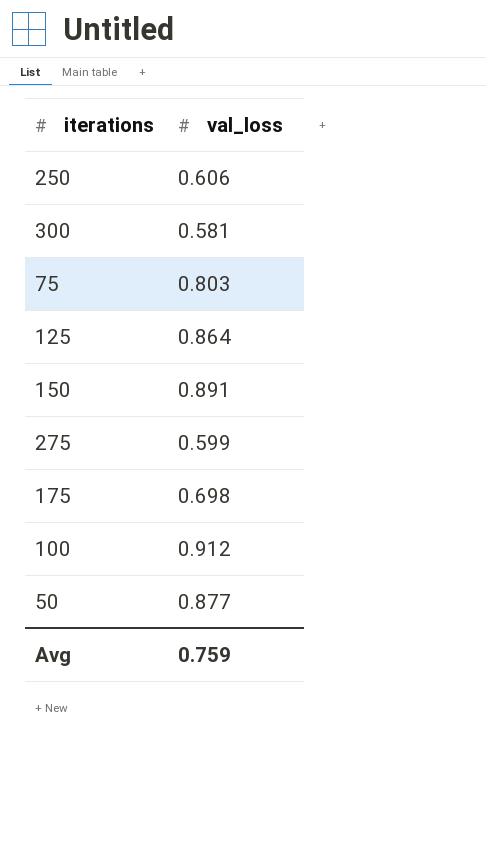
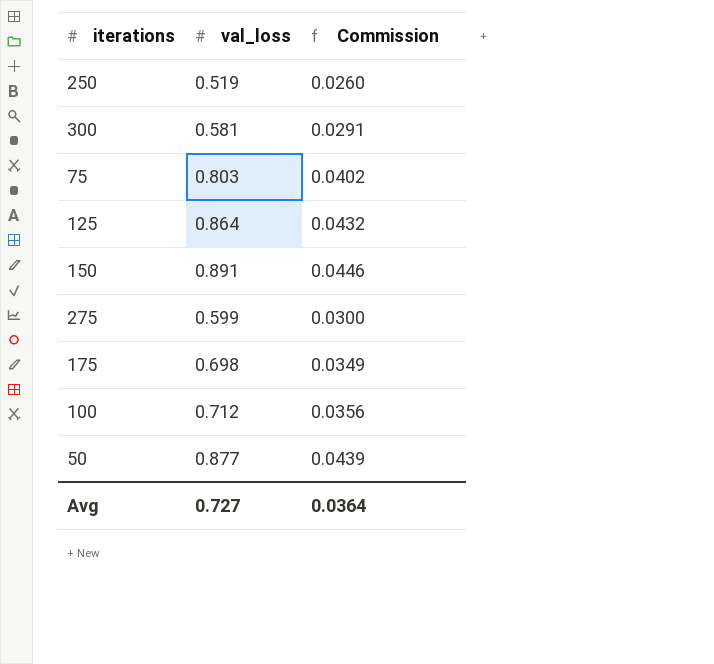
column Commission | formula: none -> [val_loss] * 0.05
250 | val_loss: 0.606 -> 0.519
100 | val_loss: 0.912 -> 0.712
Avg | val_loss: 0.759 -> 0.727

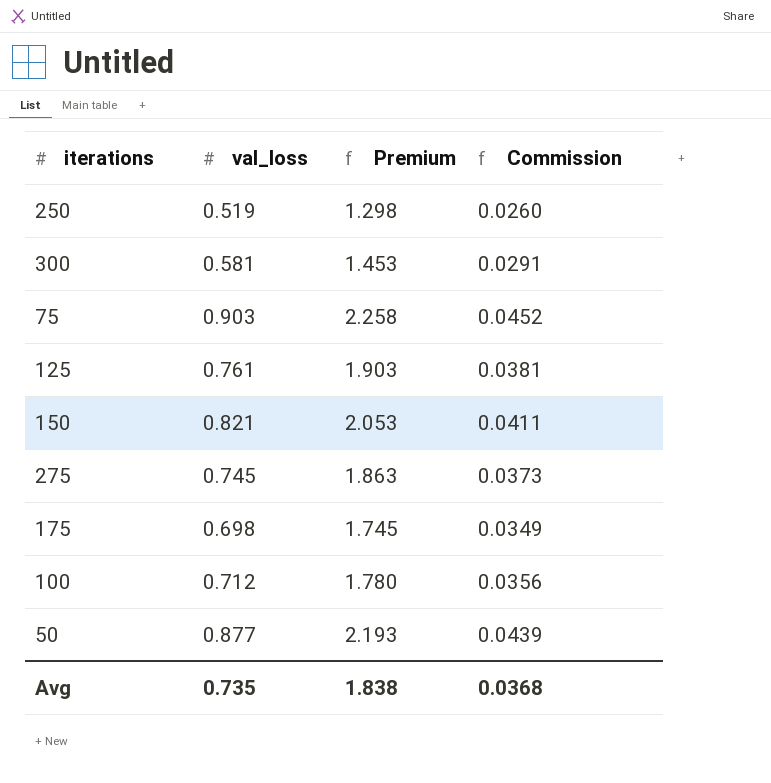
column Premium | formula: none -> [val_loss] * 2.5
75 | val_loss: 0.803 -> 0.903
75 | Commission: 0.0402 -> 0.0452
125 | val_loss: 0.864 -> 0.761
125 | Commission: 0.0432 -> 0.0381
150 | val_loss: 0.891 -> 0.821
150 | Commission: 0.0446 -> 0.0411
275 | val_loss: 0.599 -> 0.745
275 | Commission: 0.0300 -> 0.0373
Avg | val_loss: 0.727 -> 0.735
Avg | Commission: 0.0364 -> 0.0368

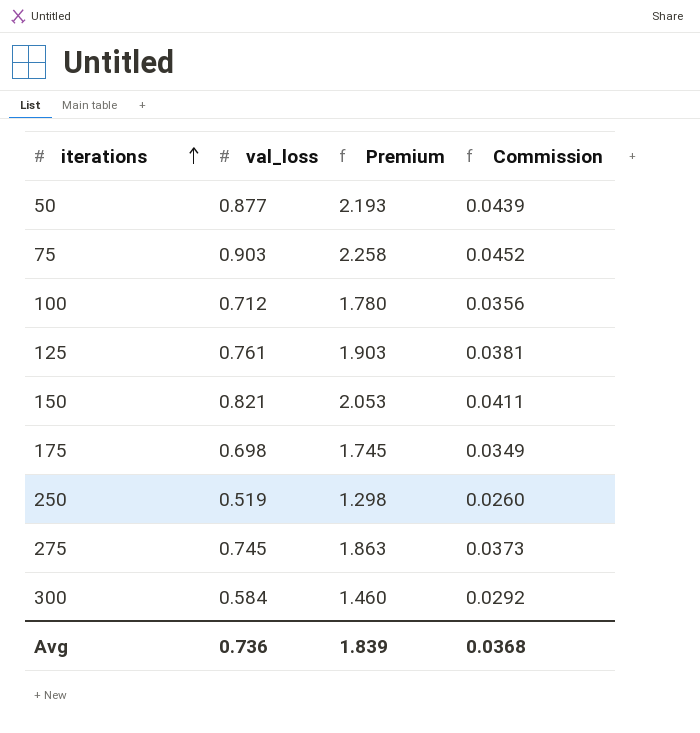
row order: none -> iterations ascending
300 | val_loss: 0.581 -> 0.584
300 | Premium: 1.453 -> 1.460
300 | Commission: 0.0291 -> 0.0292
Avg | val_loss: 0.735 -> 0.736
Avg | Premium: 1.838 -> 1.839

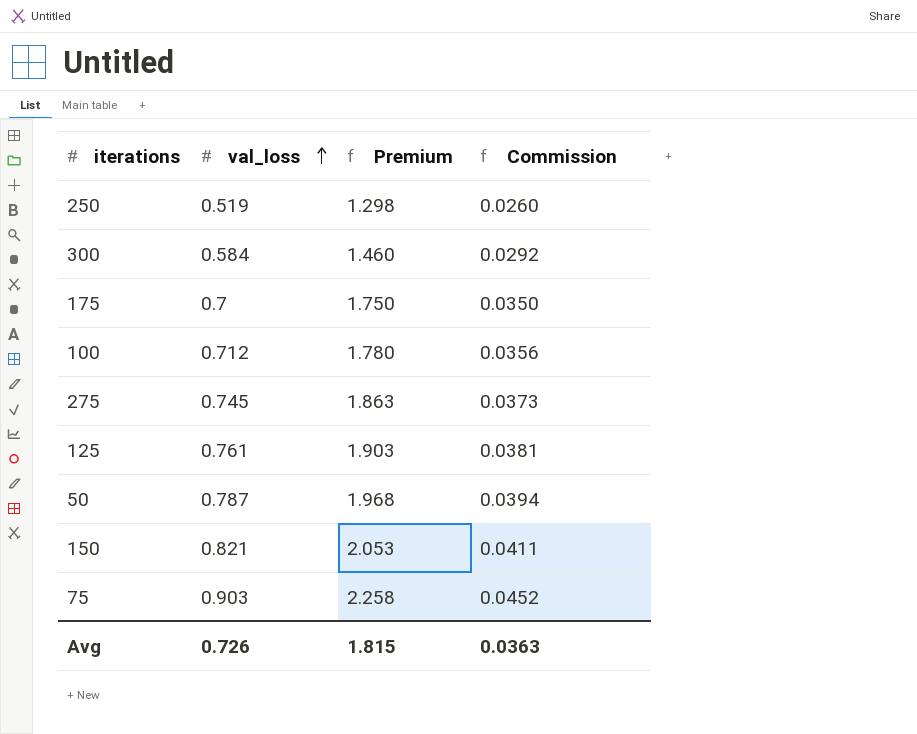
row order: iterations ascending -> val_loss ascending
175 | val_loss: 0.698 -> 0.7
175 | Premium: 1.745 -> 1.750
175 | Commission: 0.0349 -> 0.0350
50 | val_loss: 0.877 -> 0.787
50 | Premium: 2.193 -> 1.968
50 | Commission: 0.0439 -> 0.0394
Avg | val_loss: 0.736 -> 0.726
Avg | Premium: 1.839 -> 1.815
Avg | Commission: 0.0368 -> 0.0363

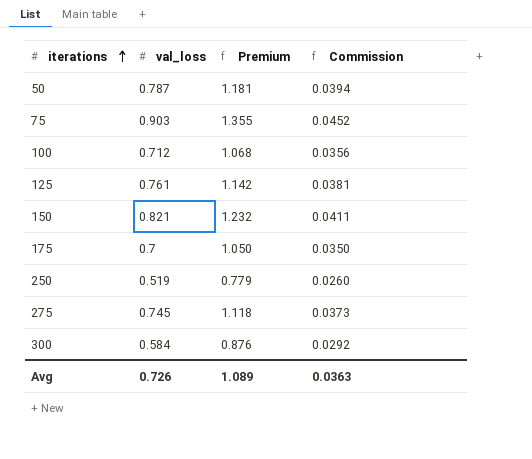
row order: val_loss ascending -> iterations ascending
column Premium | formula: [val_loss] * 2.5 -> [val_loss] * 1.5
Avg | Premium: 1.815 -> 1.089

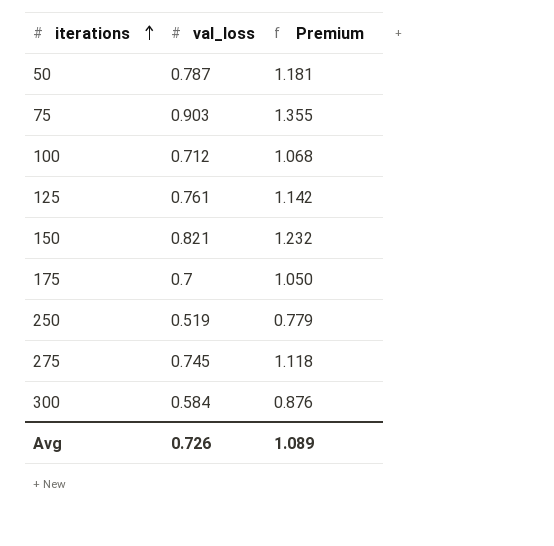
column Commission | formula: [val_loss] * 0.05 -> none

